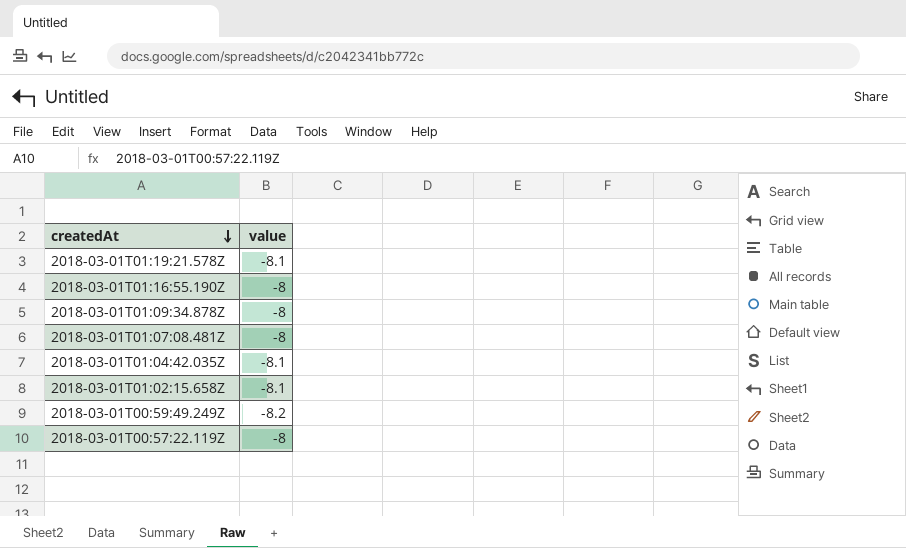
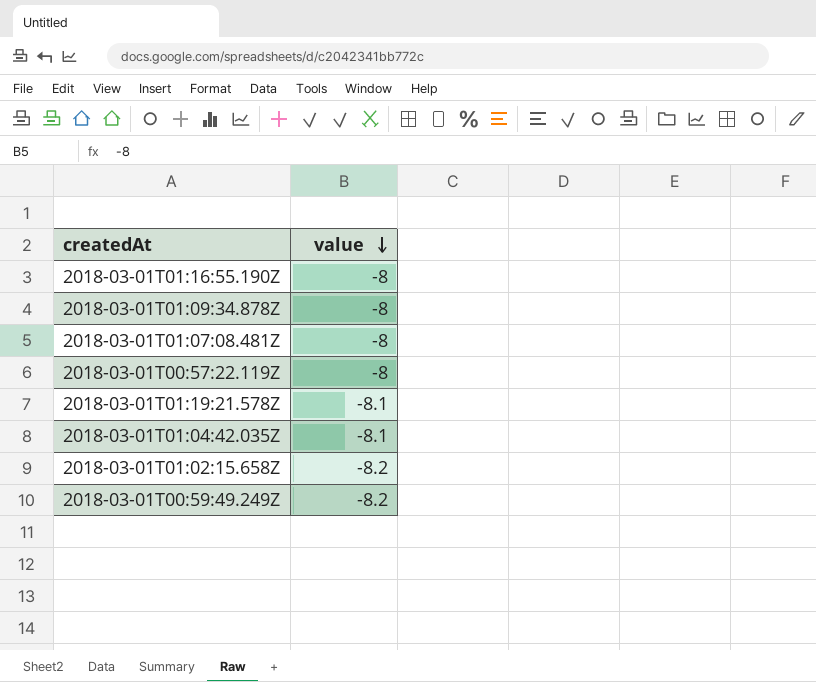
row order: createdAt descending -> value descending
2018-03-01T01:02:15.658Z | value: -8.1 -> -8.2

